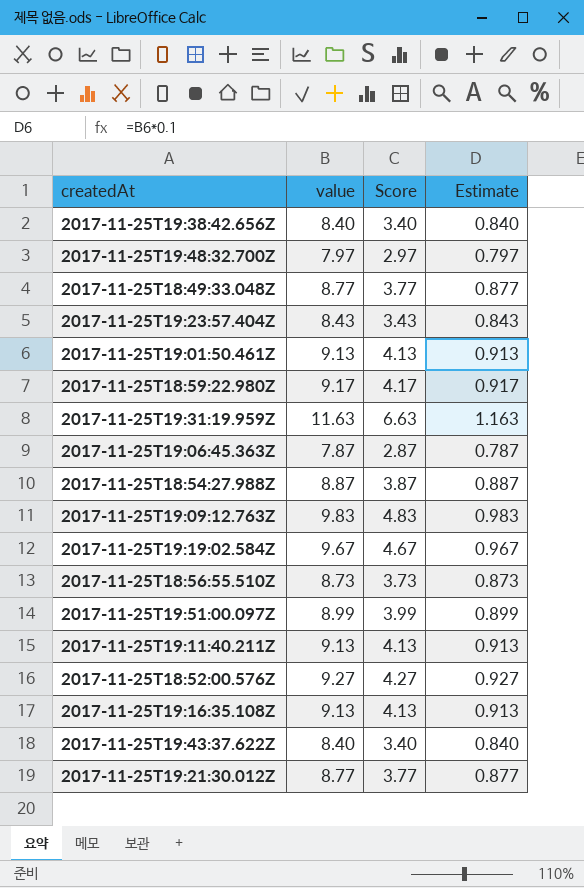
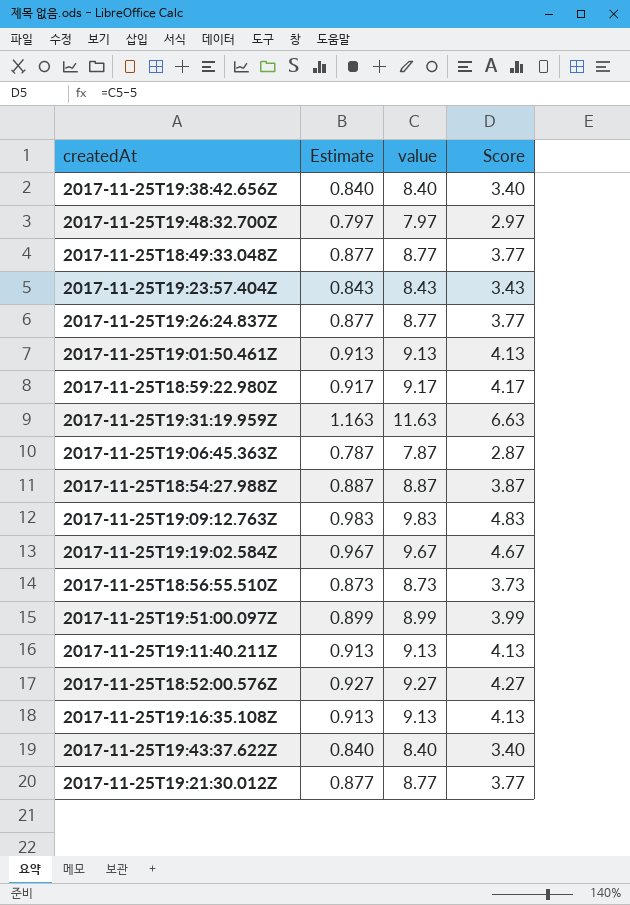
column Estimate | position: 4 -> 2
row 2017-11-25T19:26:24.837Z: none -> 0.877 | 8.77 | 3.77

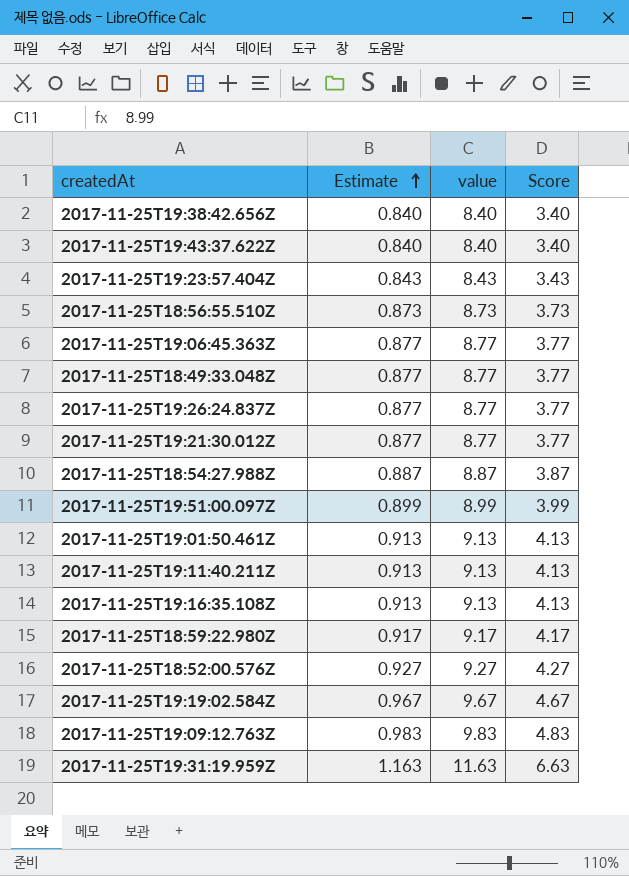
row order: none -> Estimate ascending
row 2017-11-25T19:48:32.700Z: 0.797 | 7.97 | 2.97 -> none
2017-11-25T19:06:45.363Z | Estimate: 0.787 -> 0.877
2017-11-25T19:06:45.363Z | value: 7.87 -> 8.77
2017-11-25T19:06:45.363Z | Score: 2.87 -> 3.77

